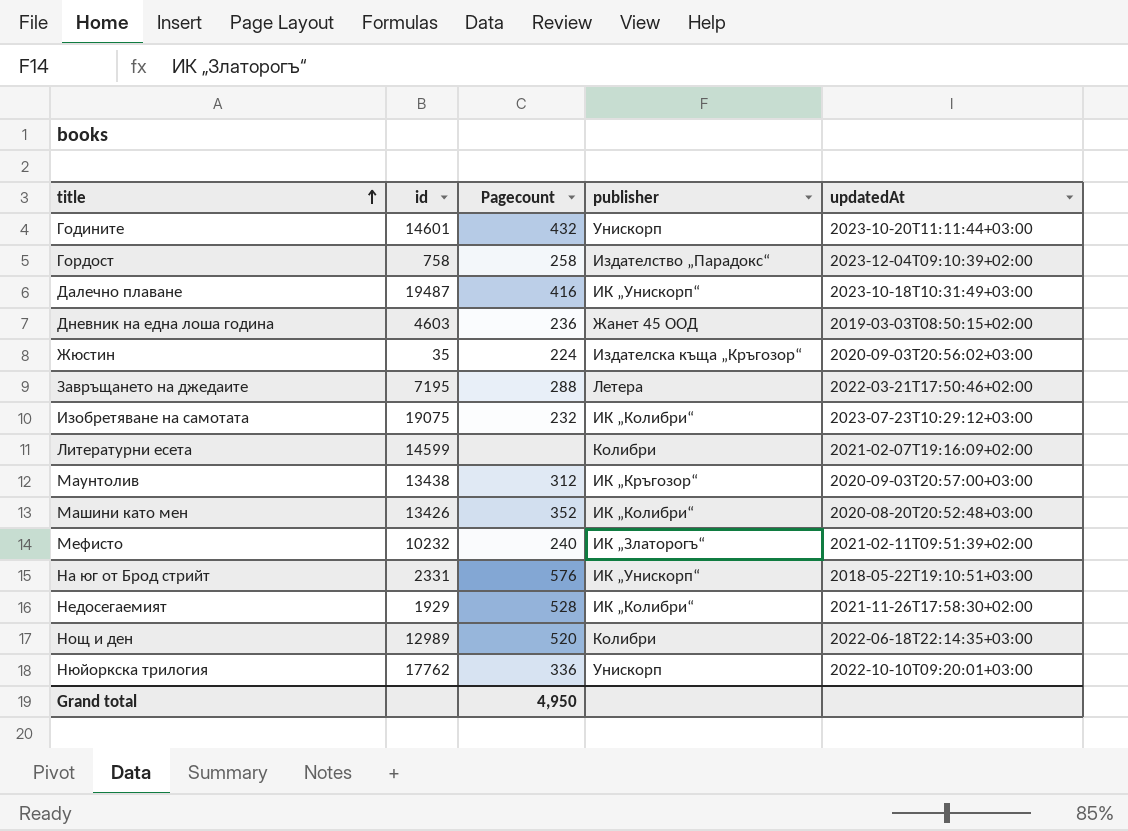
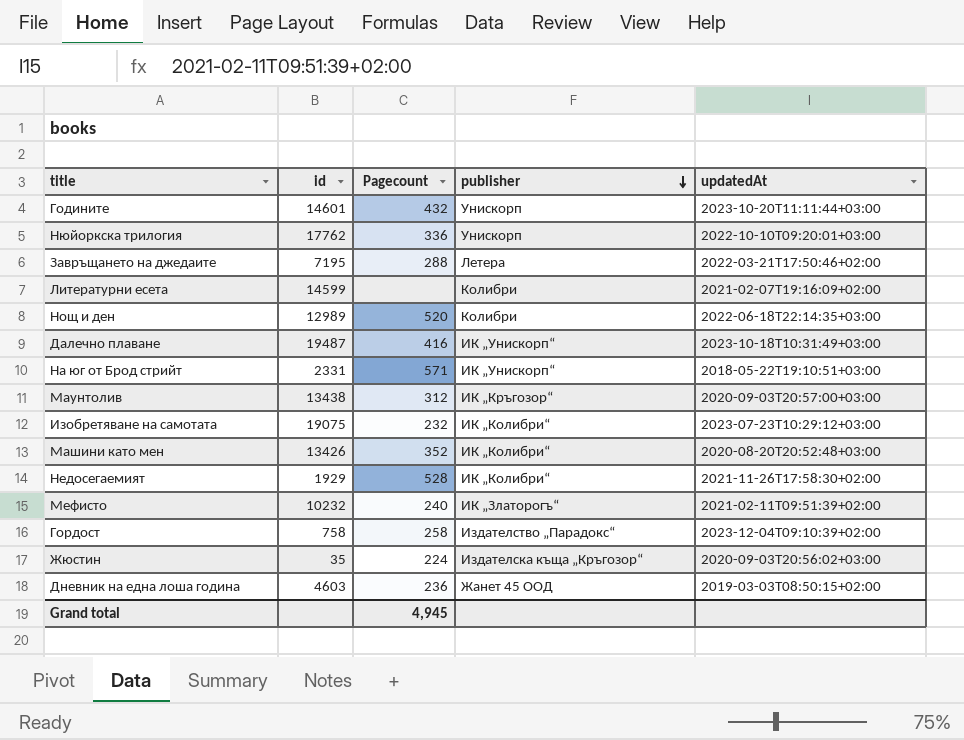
row order: title ascending -> publisher descending
На юг от Брод стрийт | Pagecount: 576 -> 571
Grand total | Pagecount: 4,950 -> 4,945

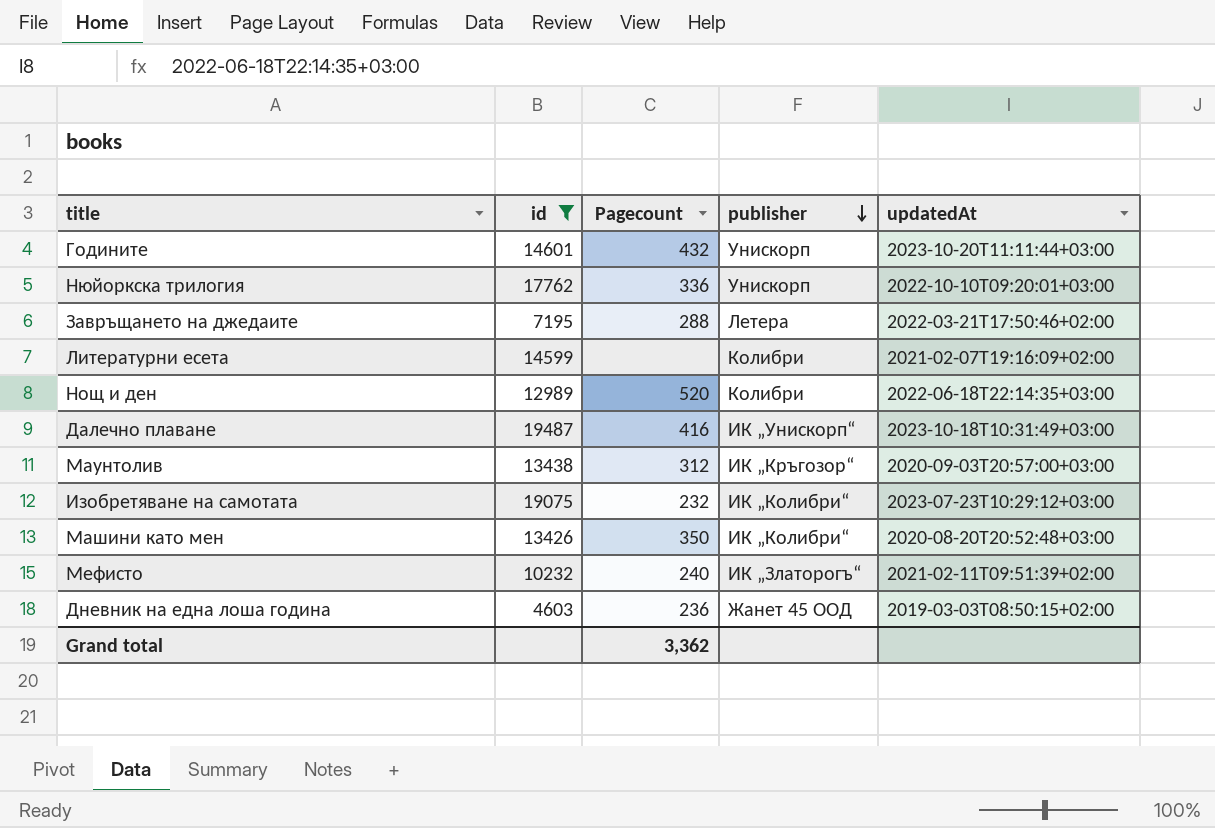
filter: none -> id >= 4603
Машини като мен | Pagecount: 352 -> 350
Grand total | Pagecount: 4,945 -> 3,362

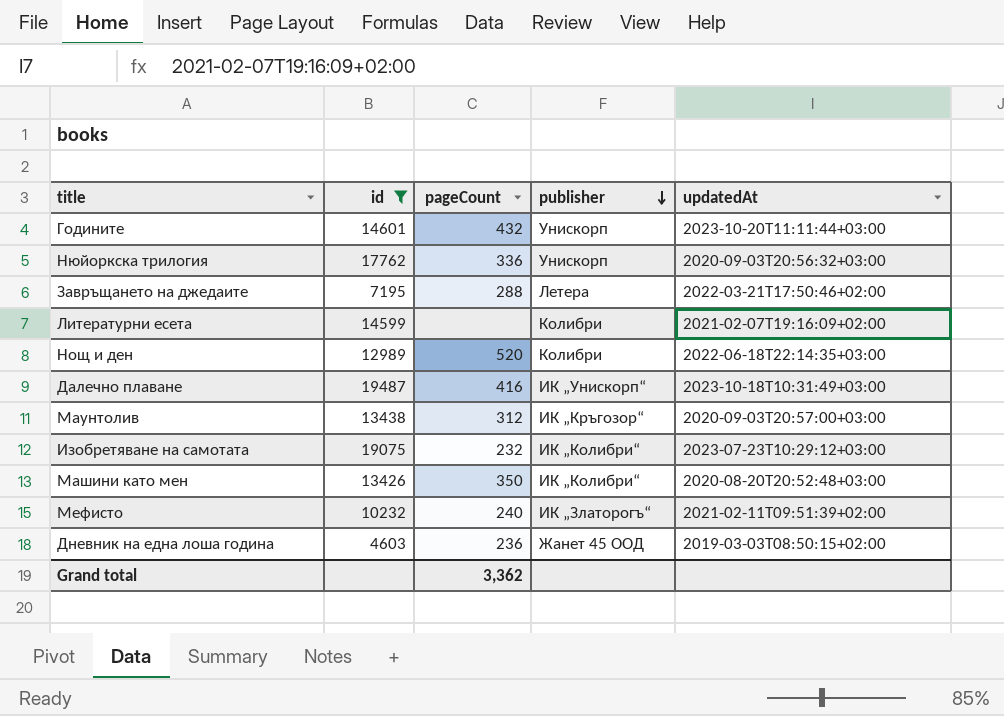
column name: Pagecount -> pageCount
Нюйоркска трилогия | updatedAt: 2022-10-10T09:20:01+03:00 -> 2020-09-03T20:56:32+03:00

